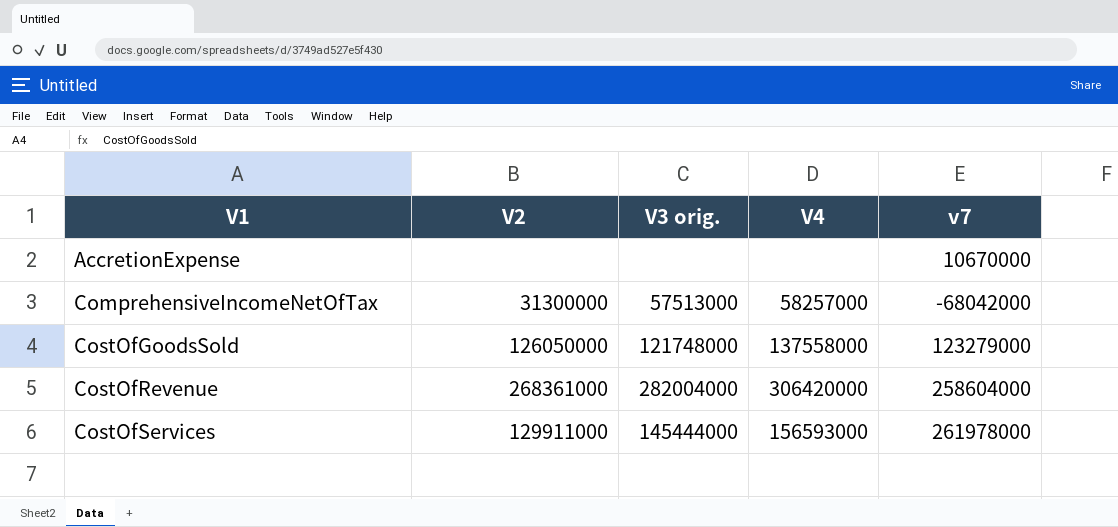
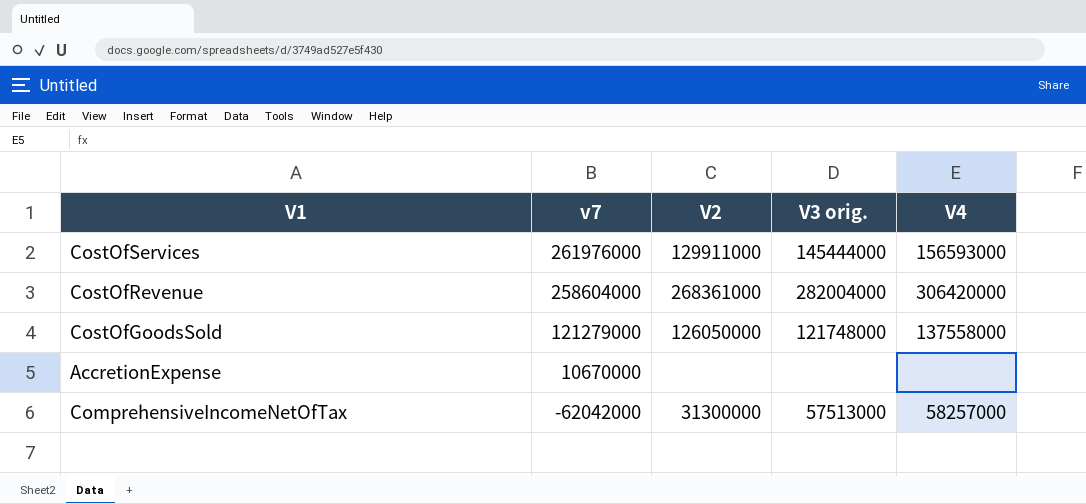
row order: V1 ascending -> v7 descending
column v7 | position: 5 -> 2
CostOfServices | v7: 261978000 -> 261976000
CostOfGoodsSold | v7: 123279000 -> 121279000
ComprehensiveIncomeNetOfTax | v7: -68042000 -> -62042000

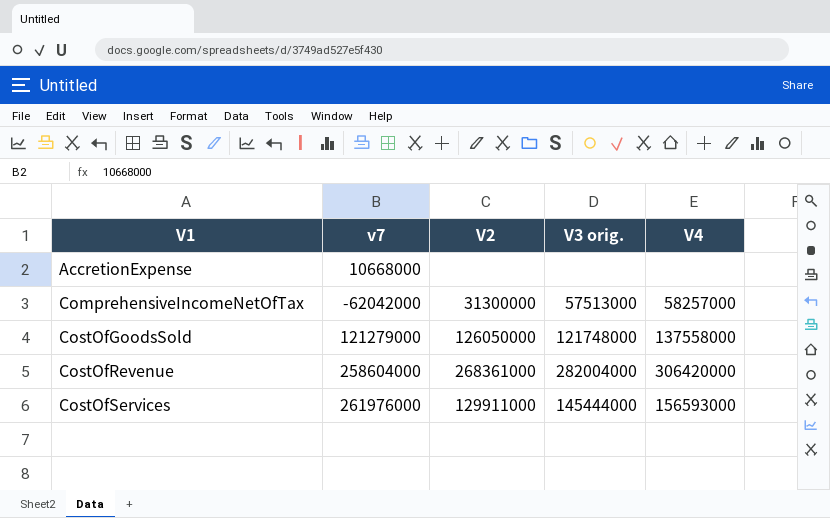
row order: v7 descending -> V1 ascending
AccretionExpense | v7: 10670000 -> 10668000

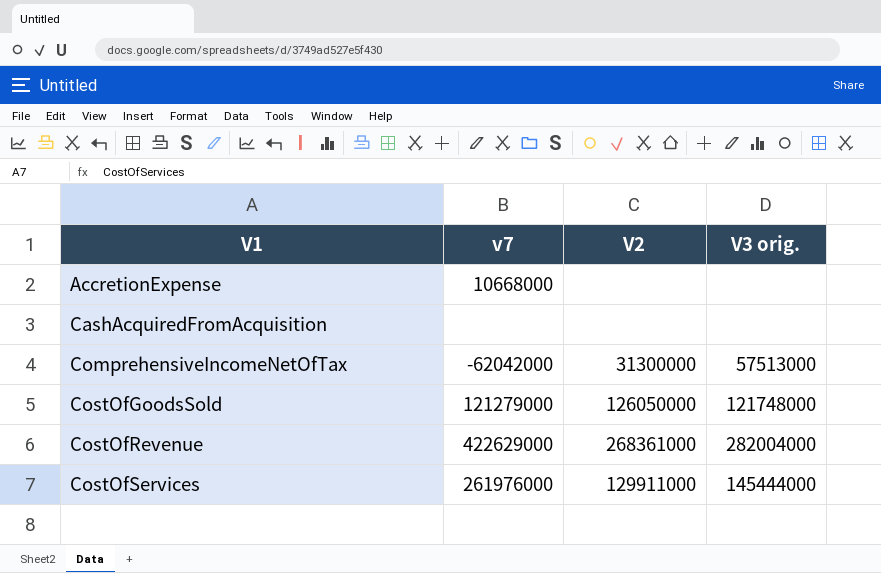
column V4 | position: 5 -> none
row CashAcquiredFromAcquisition: none -> none | none | none
CostOfRevenue | v7: 258604000 -> 422629000

